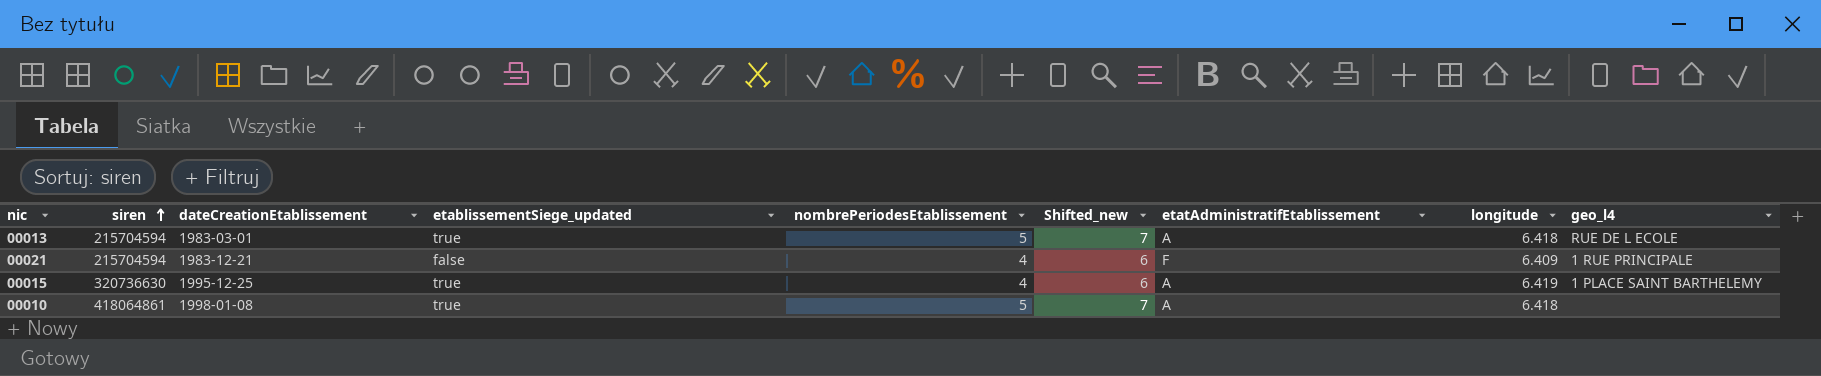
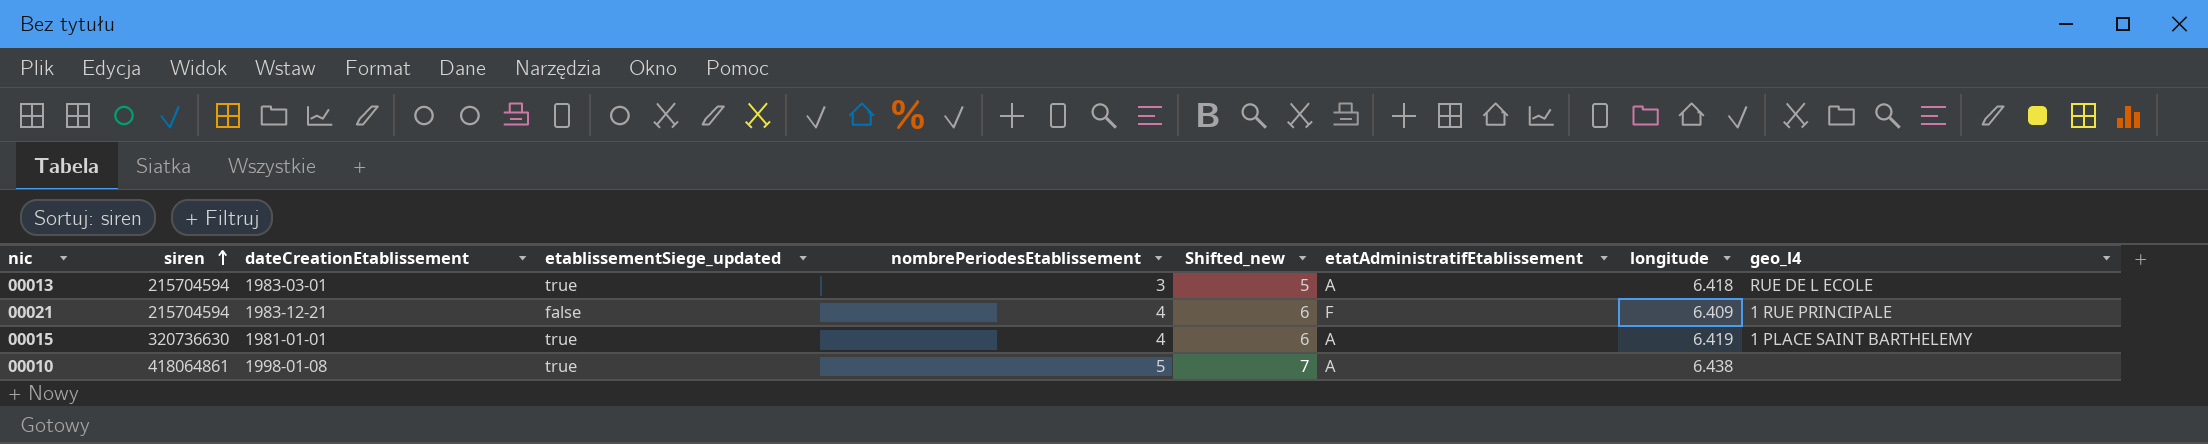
00013 | nombrePeriodesEtablissement: 5 -> 3
00013 | Shifted_new: 7 -> 5
00015 | dateCreationEtablissement: 1995-12-25 -> 1981-01-01
00010 | longitude: 6.418 -> 6.438

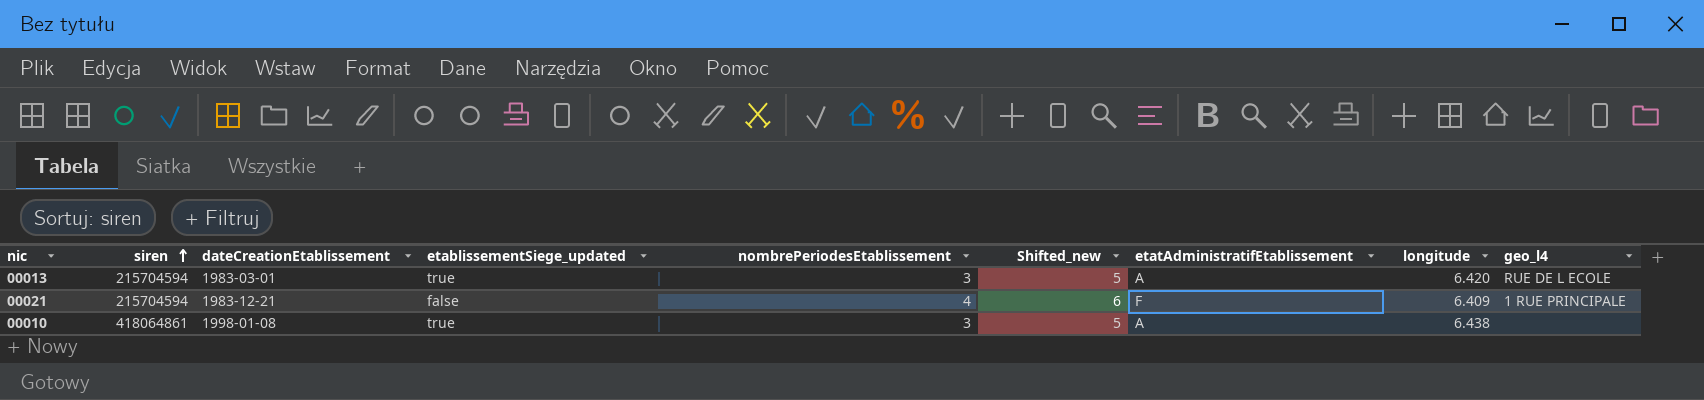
row 00015: 320736630 | 1981-01-01 | true | 4 | 6 | A | 6.419 | 1 PLACE SAINT BARTHELEMY -> none
00013 | longitude: 6.418 -> 6.420
00010 | nombrePeriodesEtablissement: 5 -> 3
00010 | Shifted_new: 7 -> 5

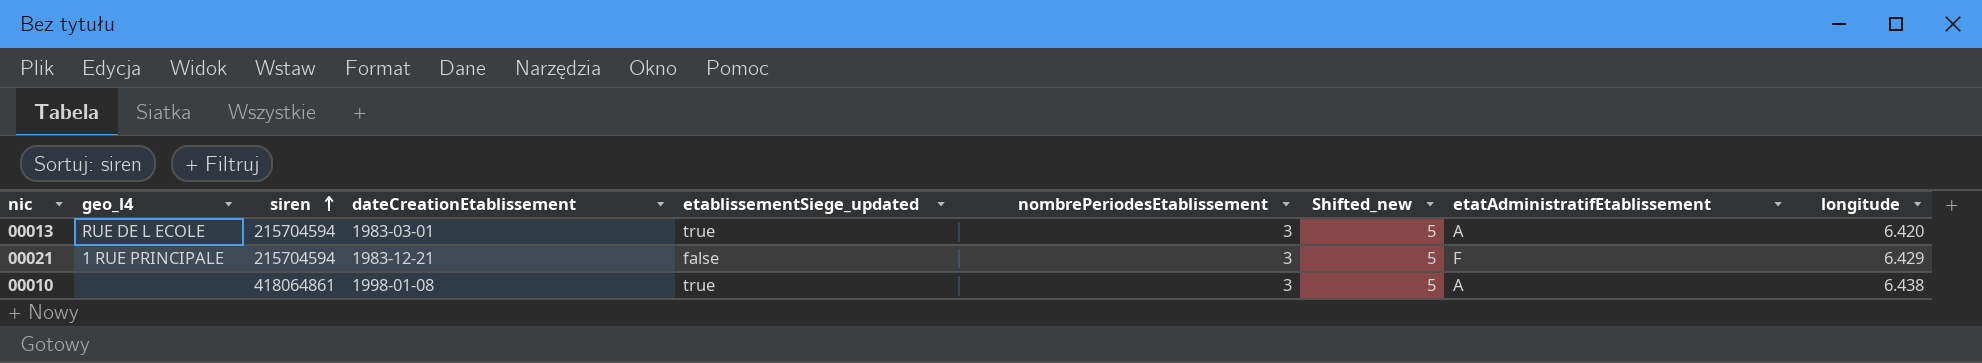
column geo_l4 | position: 9 -> 2
00021 | nombrePeriodesEtablissement: 4 -> 3
00021 | Shifted_new: 6 -> 5
00021 | longitude: 6.409 -> 6.429

